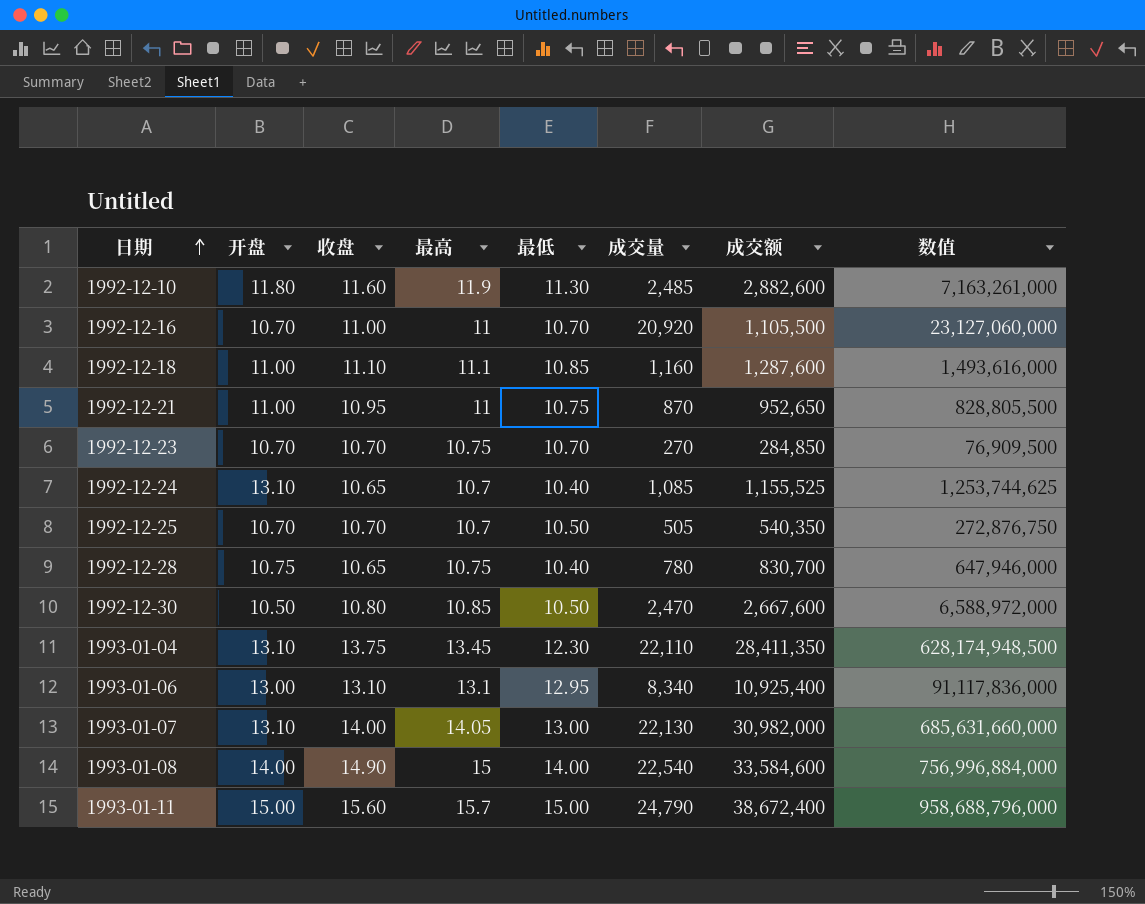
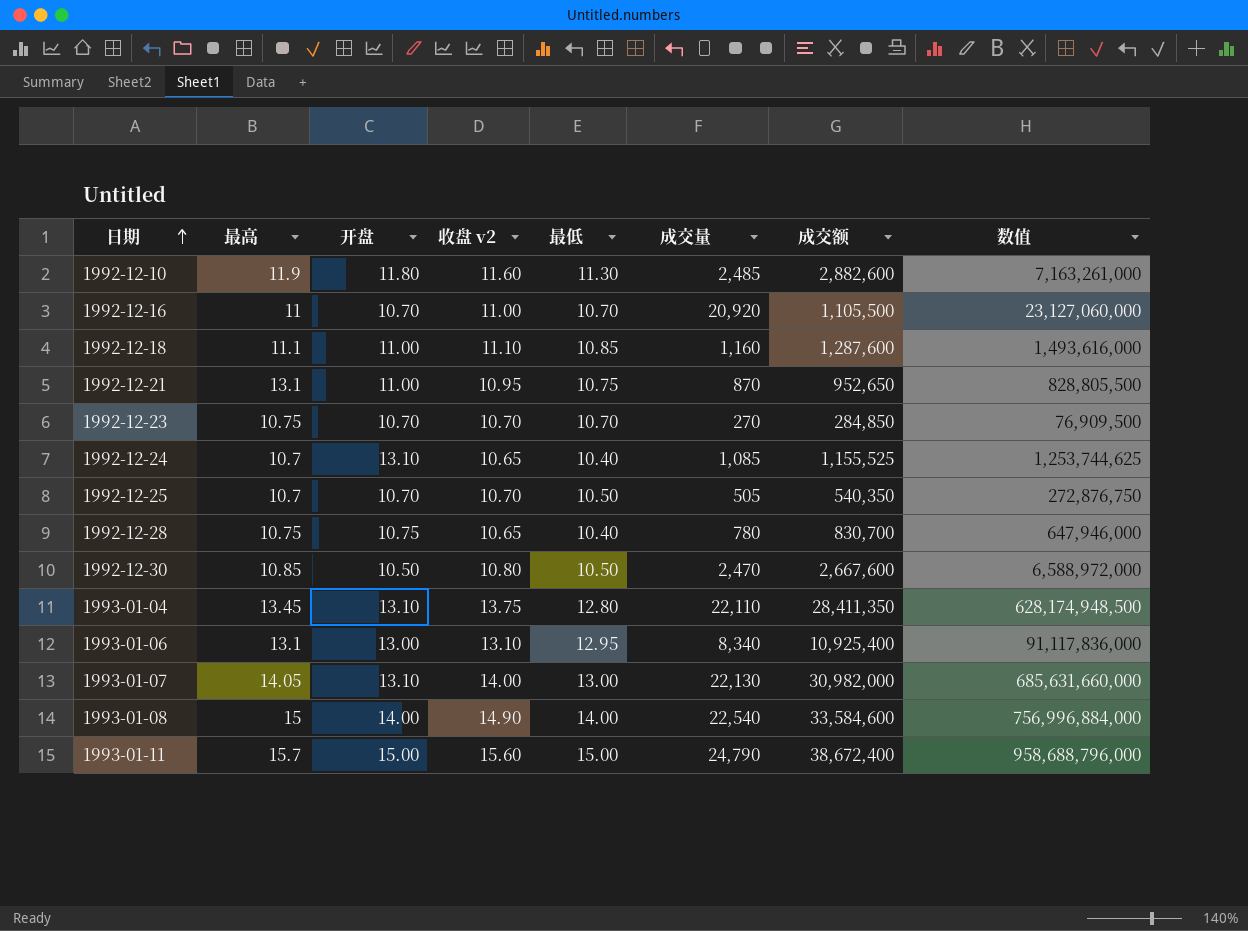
column 最高 | position: 4 -> 2
column name: 收盘 -> 收盘 v2
1992-12-21 | 最高: 11 -> 13.1
1993-01-04 | 最低: 12.30 -> 12.80

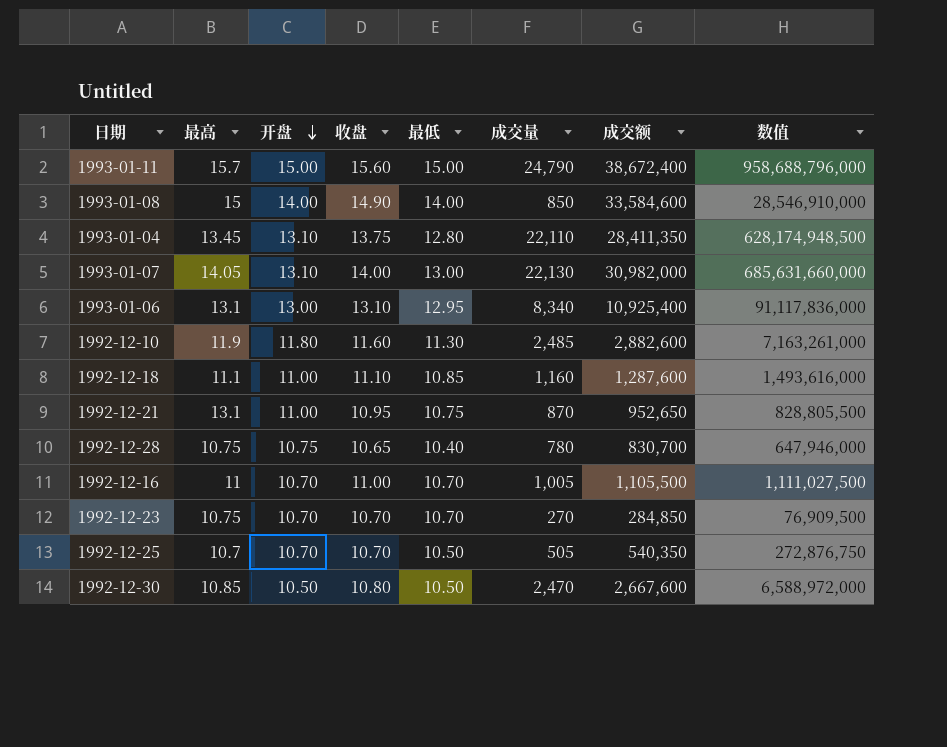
row order: 日期 ascending -> 开盘 descending
column name: 收盘 v2 -> 收盘
row 1992-12-24: 10.7 | 13.10 | 10.65 | 10.40 | 1,085 | 1,155,525 | 1,253,744,625 -> none
1993-01-08 | 成交量: 22,540 -> 850
1993-01-08 | 数值: 756,996,884,000 -> 28,546,910,000
1992-12-16 | 成交量: 20,920 -> 1,005
1992-12-16 | 数值: 23,127,060,000 -> 1,111,027,500

